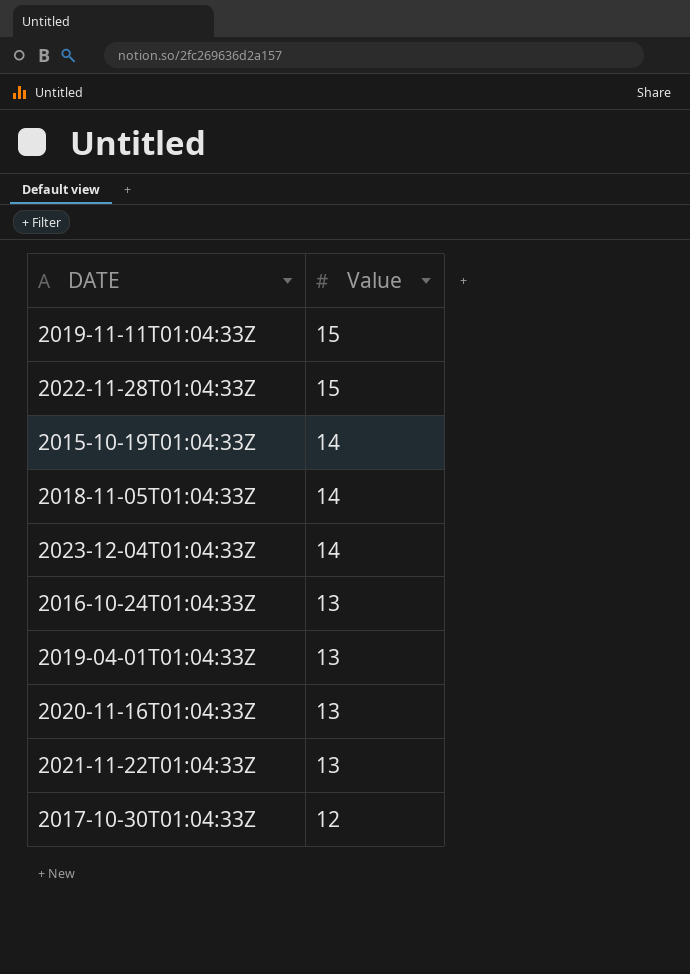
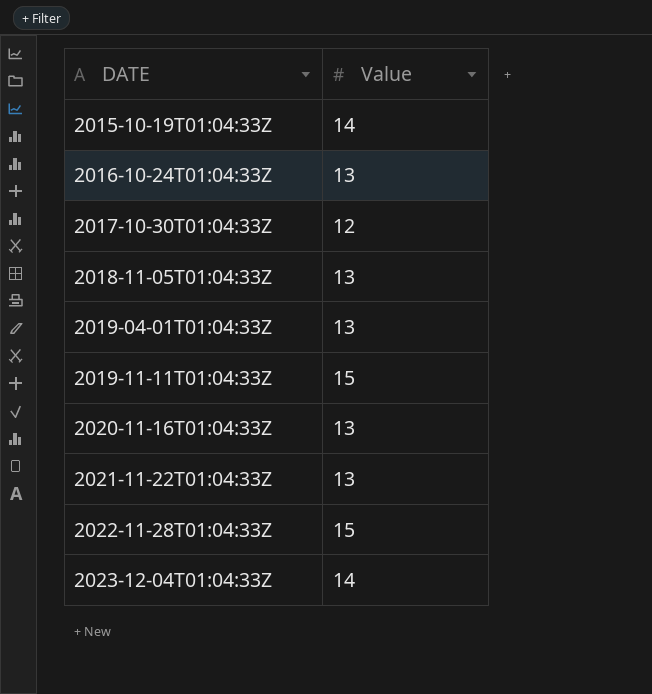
row order: Value descending -> DATE ascending
2018-11-05T01:04:33Z | Value: 14 -> 13

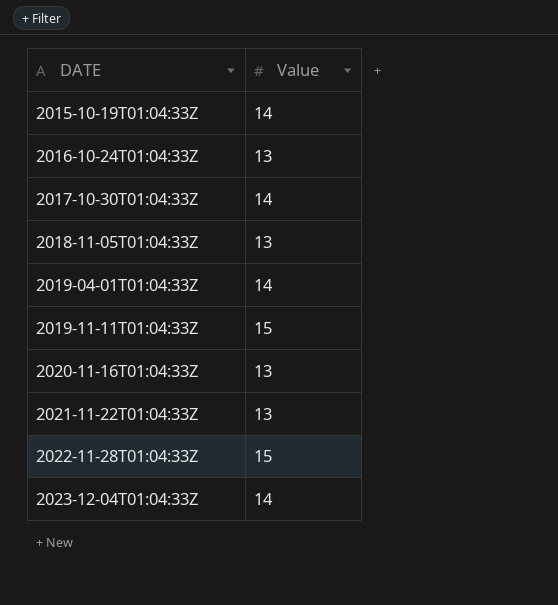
2017-10-30T01:04:33Z | Value: 12 -> 14
2019-04-01T01:04:33Z | Value: 13 -> 14

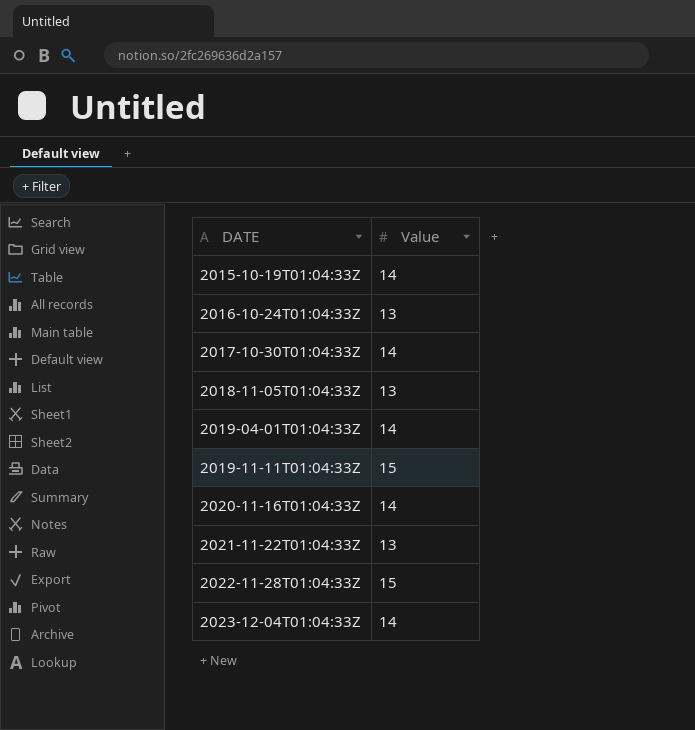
2020-11-16T01:04:33Z | Value: 13 -> 14

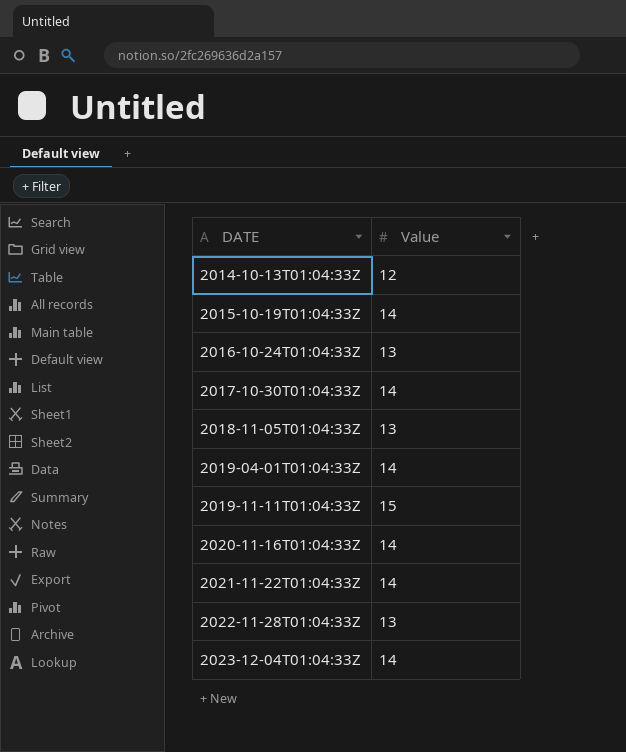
row 2014-10-13T01:04:33Z: none -> 12
2021-11-22T01:04:33Z | Value: 13 -> 14
2022-11-28T01:04:33Z | Value: 15 -> 13

